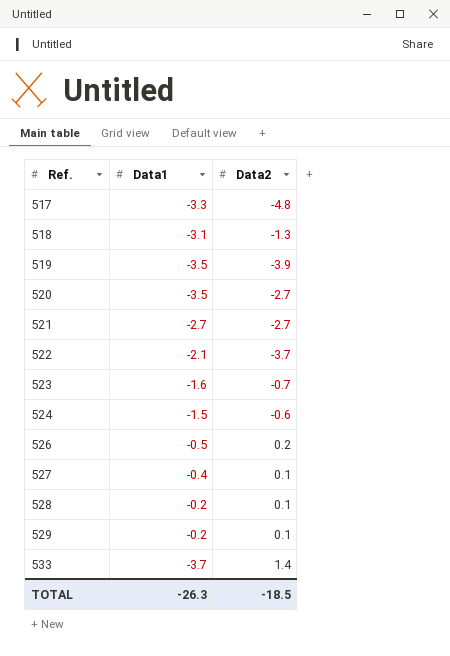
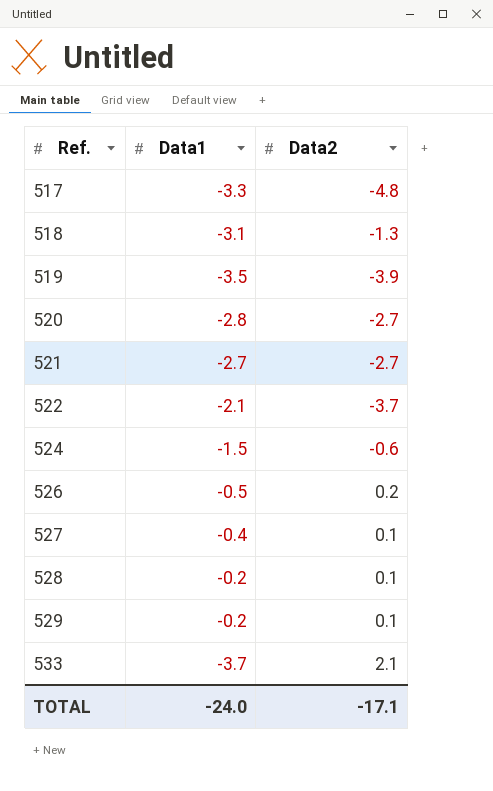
row 523: -1.6 | -0.7 -> none
520 | Data1: -3.5 -> -2.8
533 | Data2: 1.4 -> 2.1
TOTAL | Data1: -26.3 -> -24.0
TOTAL | Data2: -18.5 -> -17.1

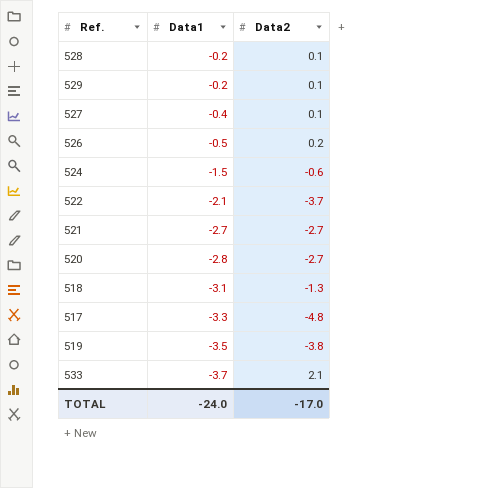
row order: Ref. ascending -> Data1 descending
519 | Data2: -3.9 -> -3.8
TOTAL | Data2: -17.1 -> -17.0

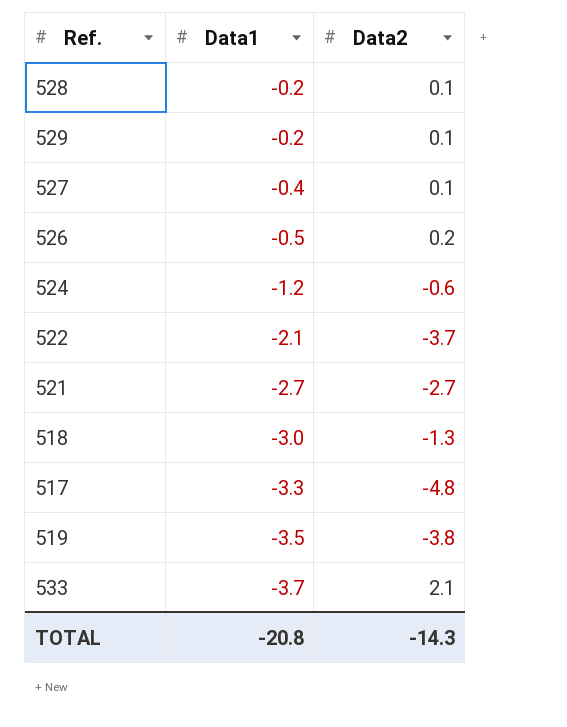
row 520: -2.8 | -2.7 -> none
524 | Data1: -1.5 -> -1.2
518 | Data1: -3.1 -> -3.0
TOTAL | Data1: -24.0 -> -20.8
TOTAL | Data2: -17.0 -> -14.3

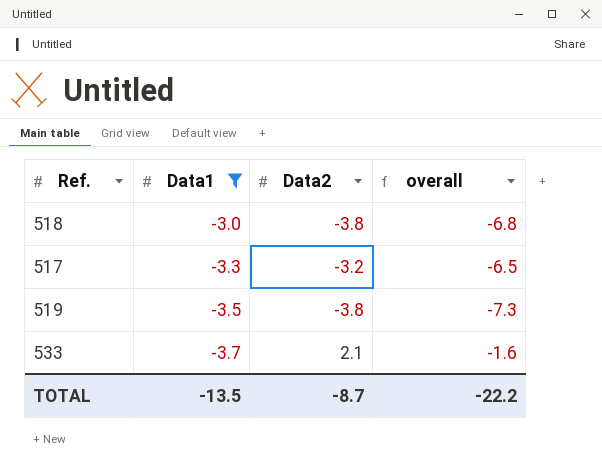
filter: none -> Data1 <= -3.0
column overall | formula: none -> [Data1] + [Data2]
518 | Data2: -1.3 -> -3.8
517 | Data2: -4.8 -> -3.2
TOTAL | Data1: -20.8 -> -13.5
TOTAL | Data2: -14.3 -> -8.7

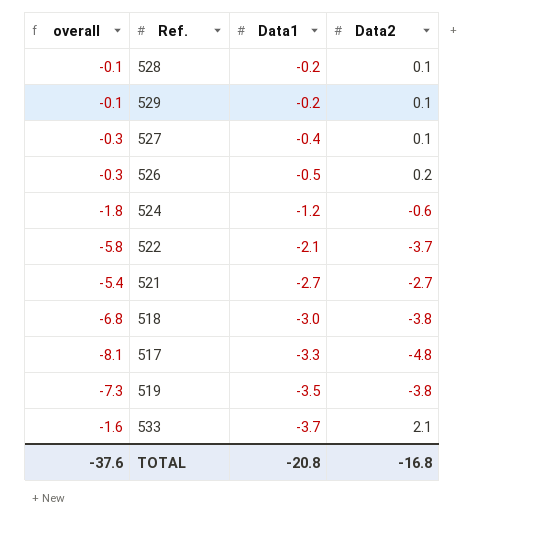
filter: Data1 <= -3.0 -> none
column overall | position: 4 -> 1
517 | overall: -6.5 -> -8.1
517 | Data2: -3.2 -> -4.8
TOTAL | overall: -22.2 -> -37.6
TOTAL | Data1: -13.5 -> -20.8
TOTAL | Data2: -8.7 -> -16.8

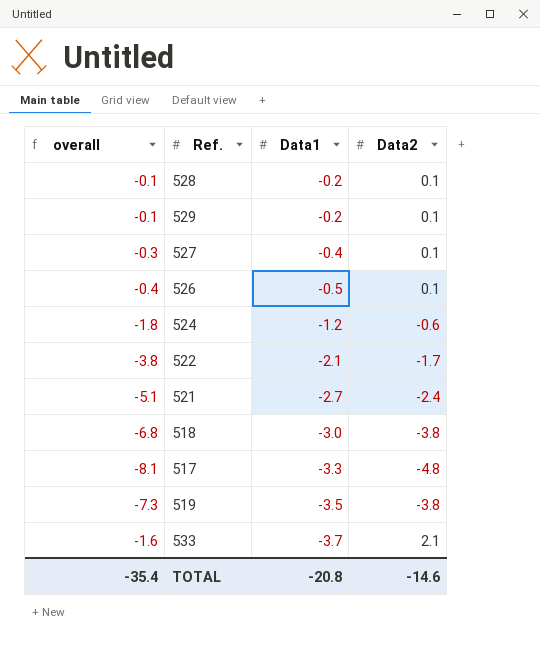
526 | overall: -0.3 -> -0.4
526 | Data2: 0.2 -> 0.1
522 | overall: -5.8 -> -3.8
522 | Data2: -3.7 -> -1.7
521 | overall: -5.4 -> -5.1
521 | Data2: -2.7 -> -2.4
TOTAL | overall: -37.6 -> -35.4
TOTAL | Data2: -16.8 -> -14.6

